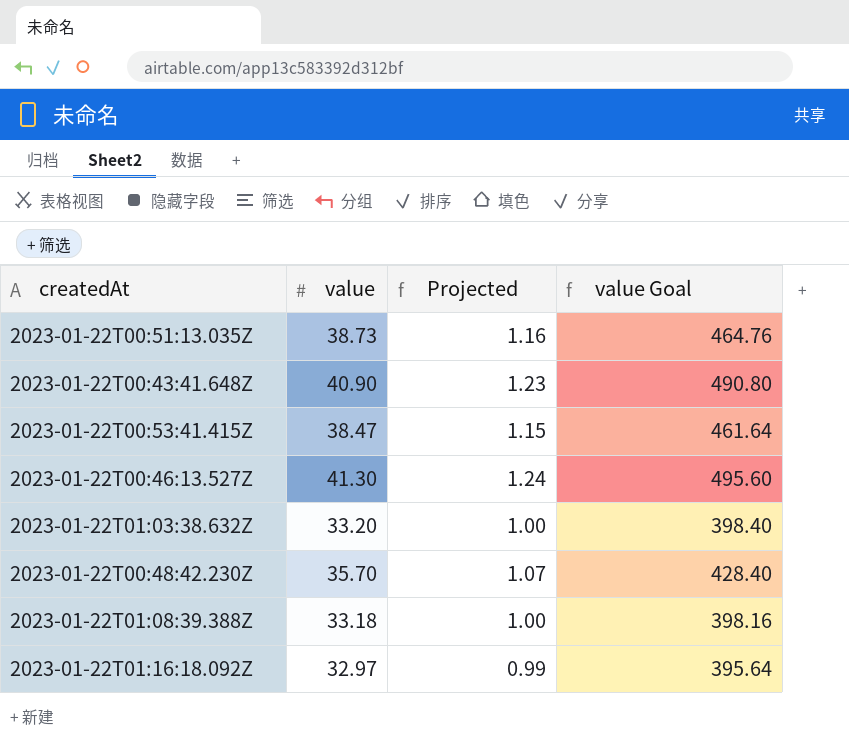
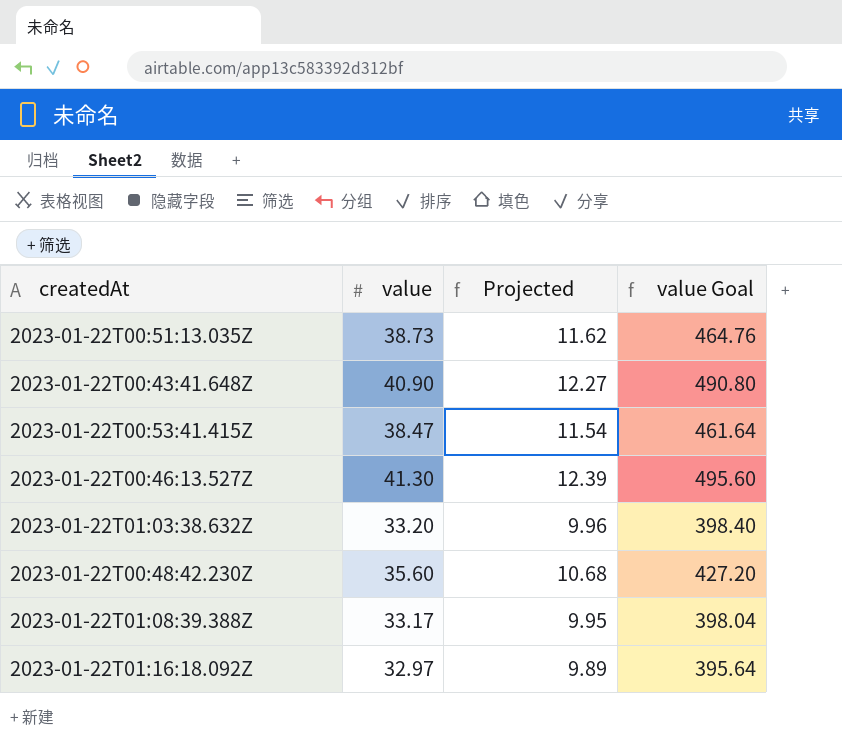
column Projected | formula: [value] * 0.03 -> [value] * 0.3
2023-01-22T00:48:42.230Z | value: 35.70 -> 35.60
2023-01-22T00:48:42.230Z | value Goal: 428.40 -> 427.20
2023-01-22T01:08:39.388Z | value: 33.18 -> 33.17
2023-01-22T01:08:39.388Z | value Goal: 398.16 -> 398.04

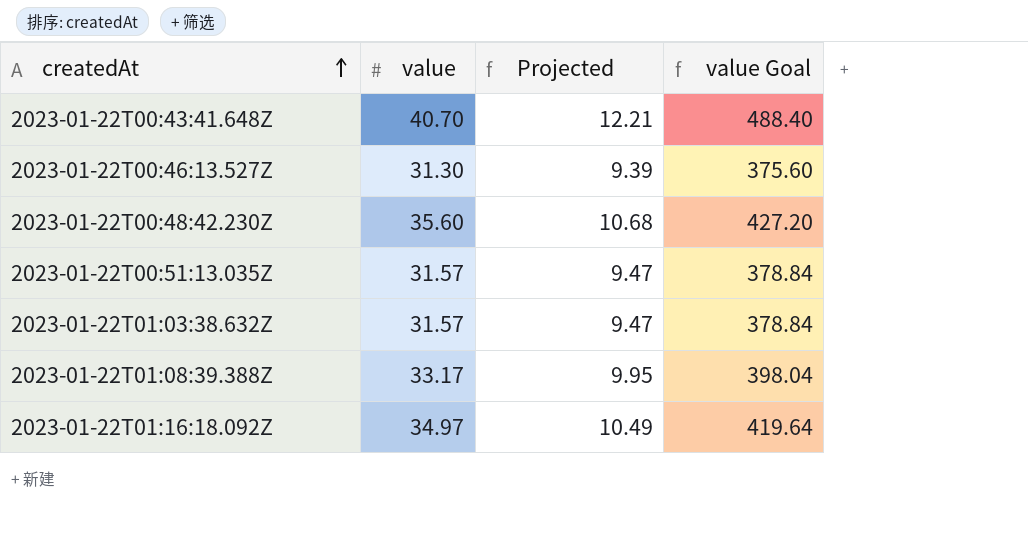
row order: none -> createdAt ascending
row 2023-01-22T00:53:41.415Z: 38.47 | 11.54 | 461.64 -> none
2023-01-22T00:43:41.648Z | value: 40.90 -> 40.70
2023-01-22T00:43:41.648Z | Projected: 12.27 -> 12.21
2023-01-22T00:43:41.648Z | value Goal: 490.80 -> 488.40
2023-01-22T00:46:13.527Z | value: 41.30 -> 31.30
2023-01-22T00:46:13.527Z | Projected: 12.39 -> 9.39
2023-01-22T00:46:13.527Z | value Goal: 495.60 -> 375.60
2023-01-22T00:51:13.035Z | value: 38.73 -> 31.57
2023-01-22T00:51:13.035Z | Projected: 11.62 -> 9.47
2023-01-22T00:51:13.035Z | value Goal: 464.76 -> 378.84
2023-01-22T01:03:38.632Z | value: 33.20 -> 31.57
2023-01-22T01:03:38.632Z | Projected: 9.96 -> 9.47
2023-01-22T01:03:38.632Z | value Goal: 398.40 -> 378.84
2023-01-22T01:16:18.092Z | value: 32.97 -> 34.97
2023-01-22T01:16:18.092Z | Projected: 9.89 -> 10.49
2023-01-22T01:16:18.092Z | value Goal: 395.64 -> 419.64

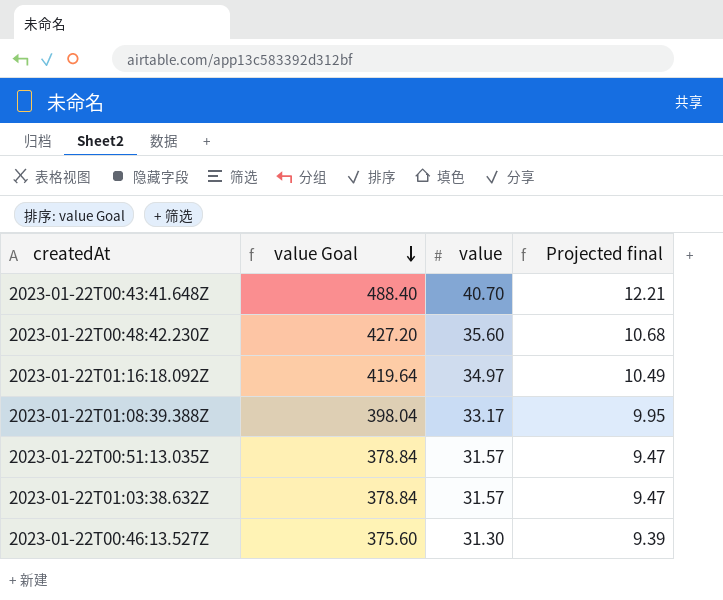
row order: createdAt ascending -> value Goal descending
column value Goal | position: 4 -> 2
column name: Projected -> Projected final

